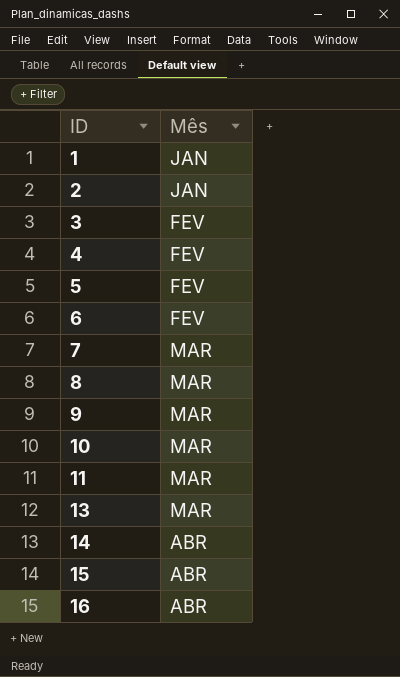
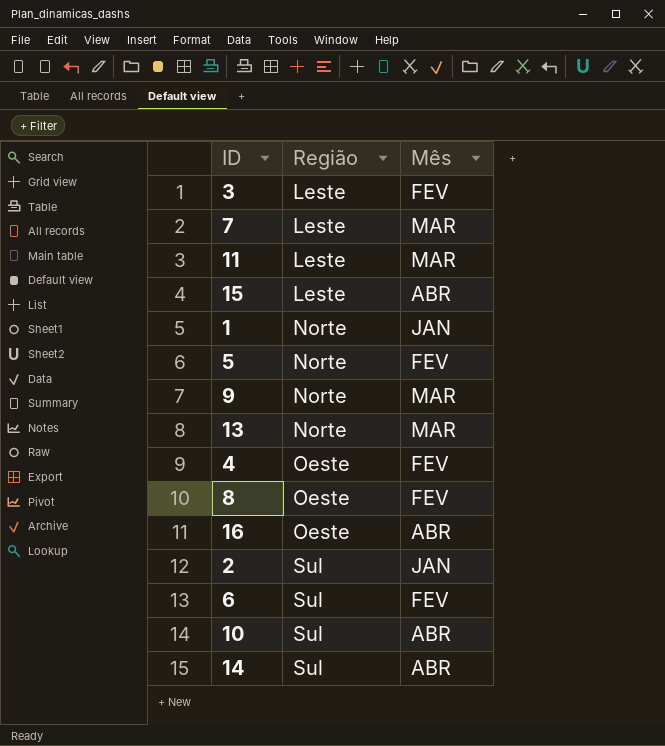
row order: ID ascending -> Região ascending
column Região | position: none -> 2
8 | Mês: MAR -> FEV
10 | Mês: MAR -> ABR

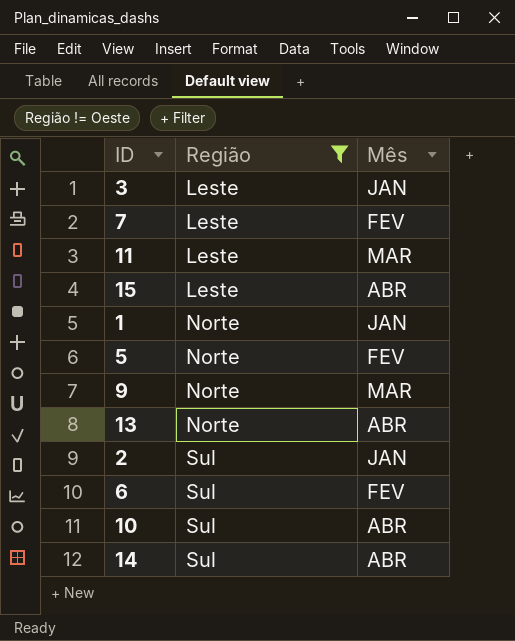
filter: none -> Região != Oeste
3 | Mês: FEV -> JAN
7 | Mês: MAR -> FEV
13 | Mês: MAR -> ABR

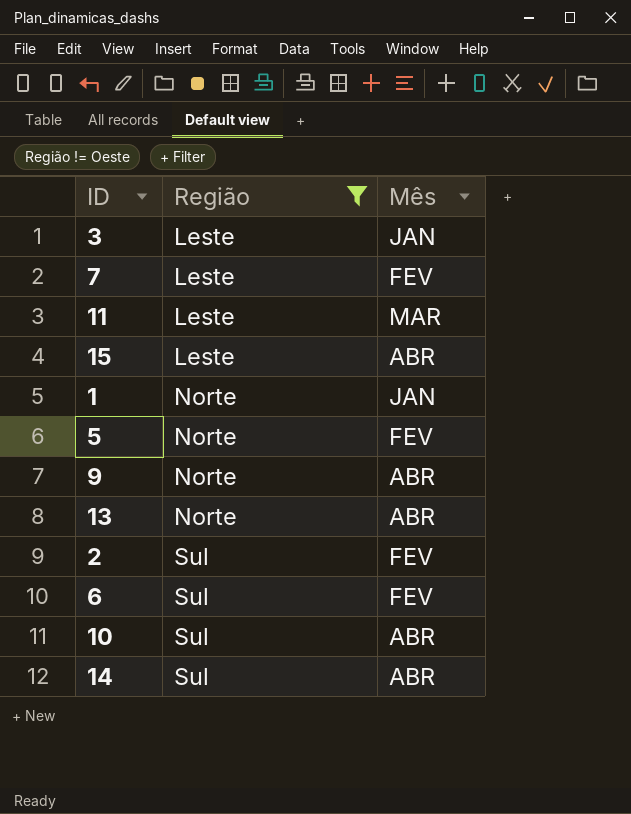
9 | Mês: MAR -> ABR
2 | Mês: JAN -> FEV

